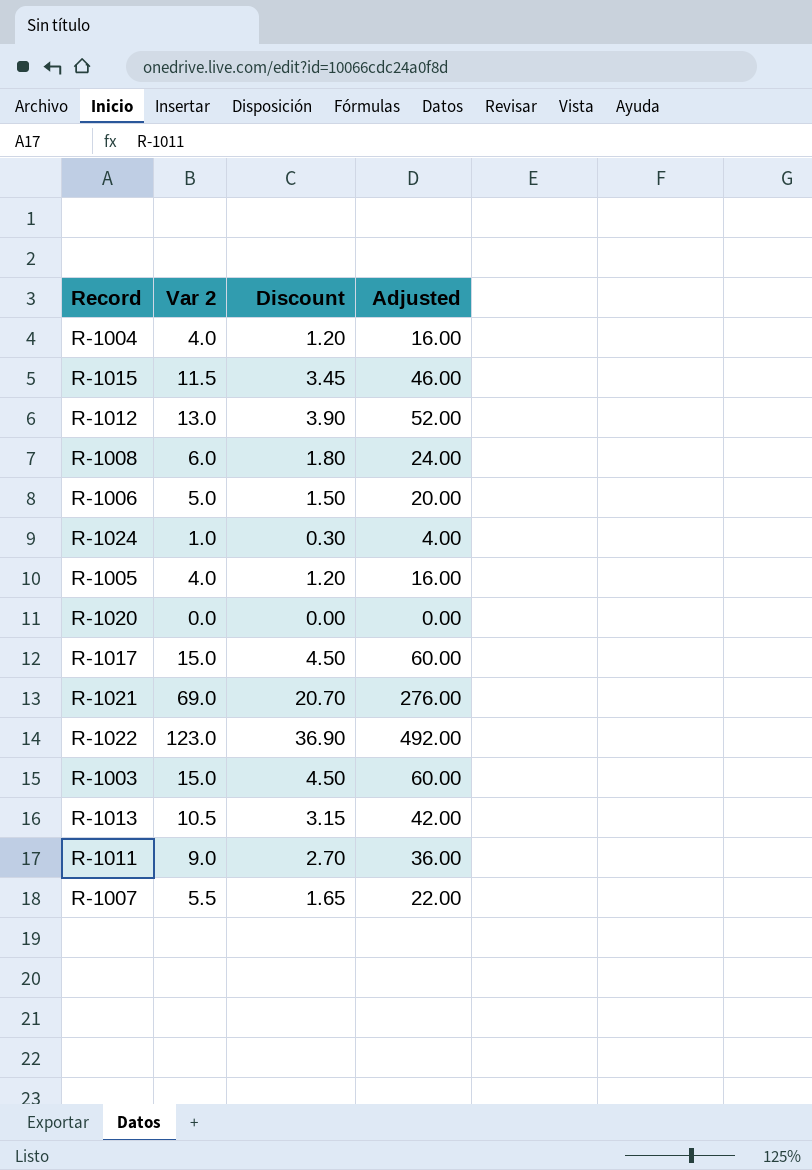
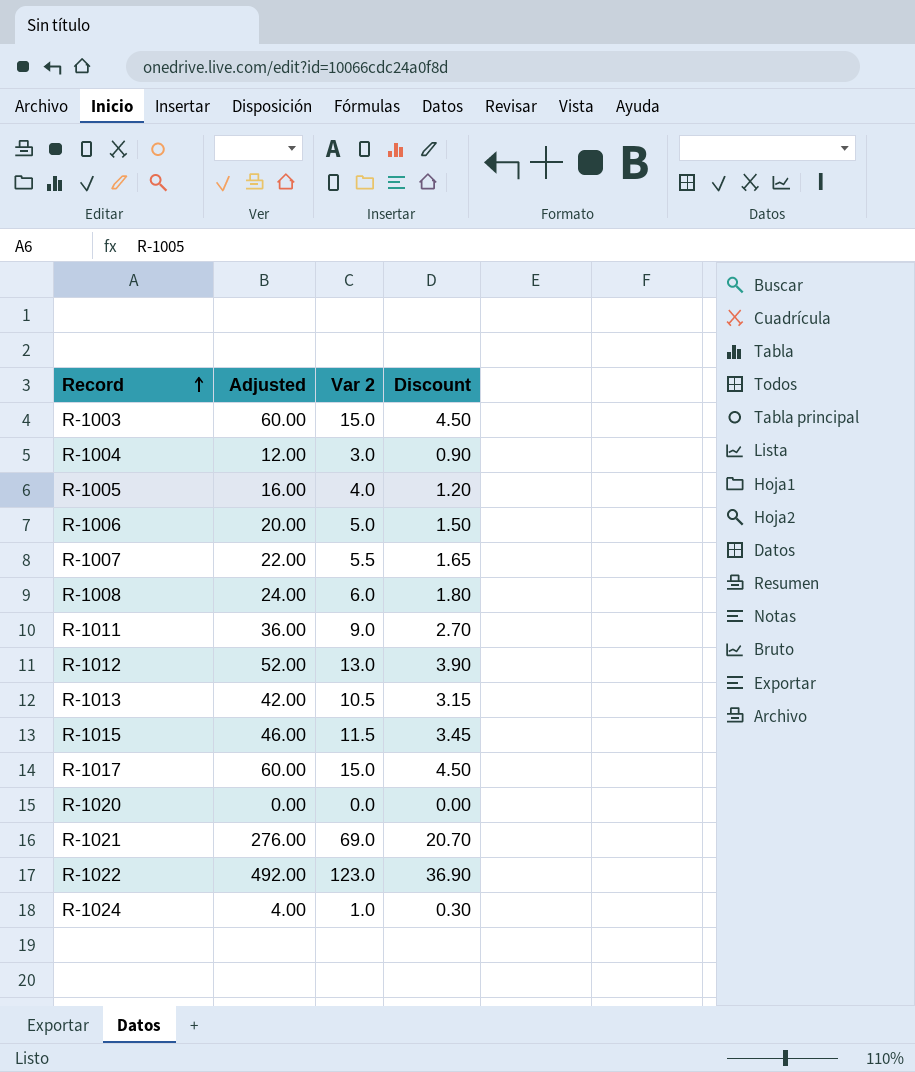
row order: none -> Record ascending
column Adjusted | position: 4 -> 2
R-1004 | Adjusted: 16.00 -> 12.00
R-1004 | Var 2: 4.0 -> 3.0
R-1004 | Discount: 1.20 -> 0.90

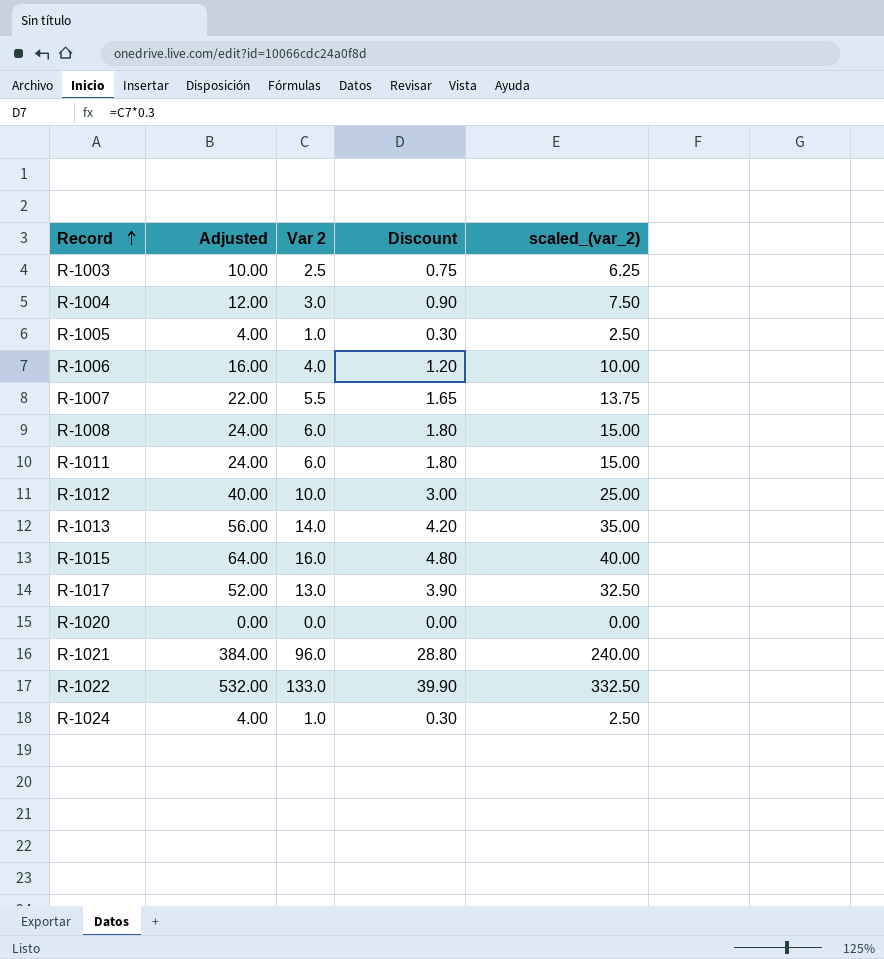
column scaled_(var_2) | formula: none -> [Var 2] * 2.5
R-1003 | Adjusted: 60.00 -> 10.00
R-1003 | Var 2: 15.0 -> 2.5
R-1003 | Discount: 4.50 -> 0.75
R-1005 | Adjusted: 16.00 -> 4.00
R-1005 | Var 2: 4.0 -> 1.0
R-1005 | Discount: 1.20 -> 0.30
R-1006 | Adjusted: 20.00 -> 16.00
R-1006 | Var 2: 5.0 -> 4.0
R-1006 | Discount: 1.50 -> 1.20
R-1011 | Adjusted: 36.00 -> 24.00
R-1011 | Var 2: 9.0 -> 6.0
R-1011 | Discount: 2.70 -> 1.80
R-1012 | Adjusted: 52.00 -> 40.00
R-1012 | Var 2: 13.0 -> 10.0
R-1012 | Discount: 3.90 -> 3.00
R-1013 | Adjusted: 42.00 -> 56.00
R-1013 | Var 2: 10.5 -> 14.0
R-1013 | Discount: 3.15 -> 4.20
R-1015 | Adjusted: 46.00 -> 64.00
R-1015 | Var 2: 11.5 -> 16.0
R-1015 | Discount: 3.45 -> 4.80
R-1017 | Adjusted: 60.00 -> 52.00
R-1017 | Var 2: 15.0 -> 13.0
R-1017 | Discount: 4.50 -> 3.90
R-1021 | Adjusted: 276.00 -> 384.00
R-1021 | Var 2: 69.0 -> 96.0
R-1021 | Discount: 20.70 -> 28.80
R-1022 | Adjusted: 492.00 -> 532.00
R-1022 | Var 2: 123.0 -> 133.0
R-1022 | Discount: 36.90 -> 39.90

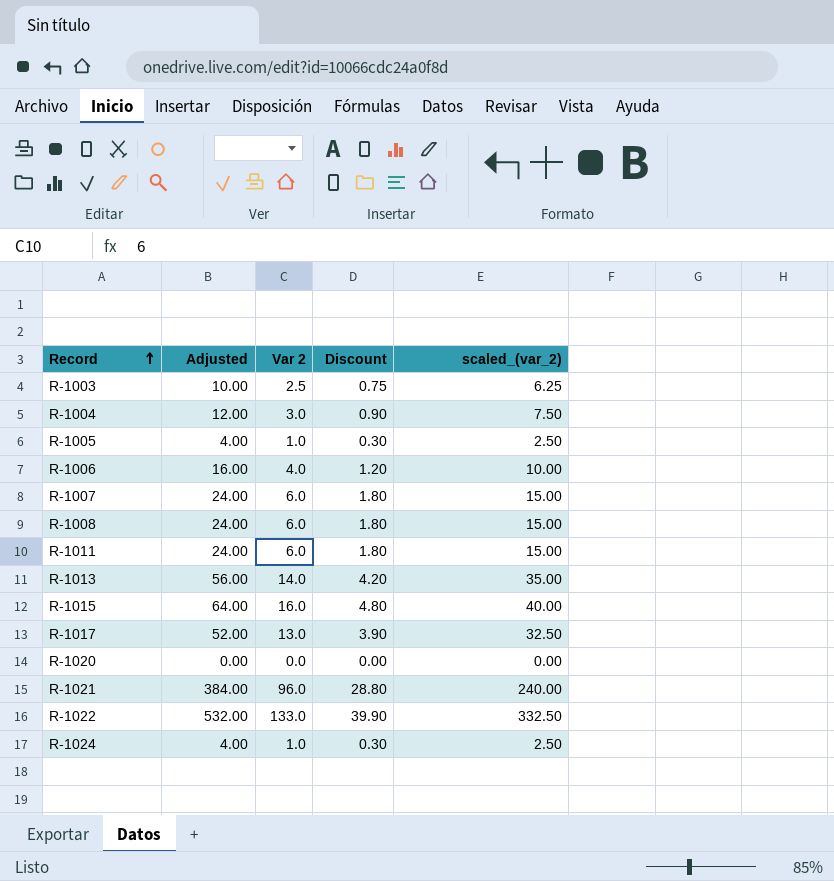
row R-1012: 40.00 | 10.0 | 3.00 | 25.00 -> none
R-1007 | Adjusted: 22.00 -> 24.00
R-1007 | Var 2: 5.5 -> 6.0
R-1007 | Discount: 1.65 -> 1.80
R-1007 | scaled_(var_2): 13.75 -> 15.00

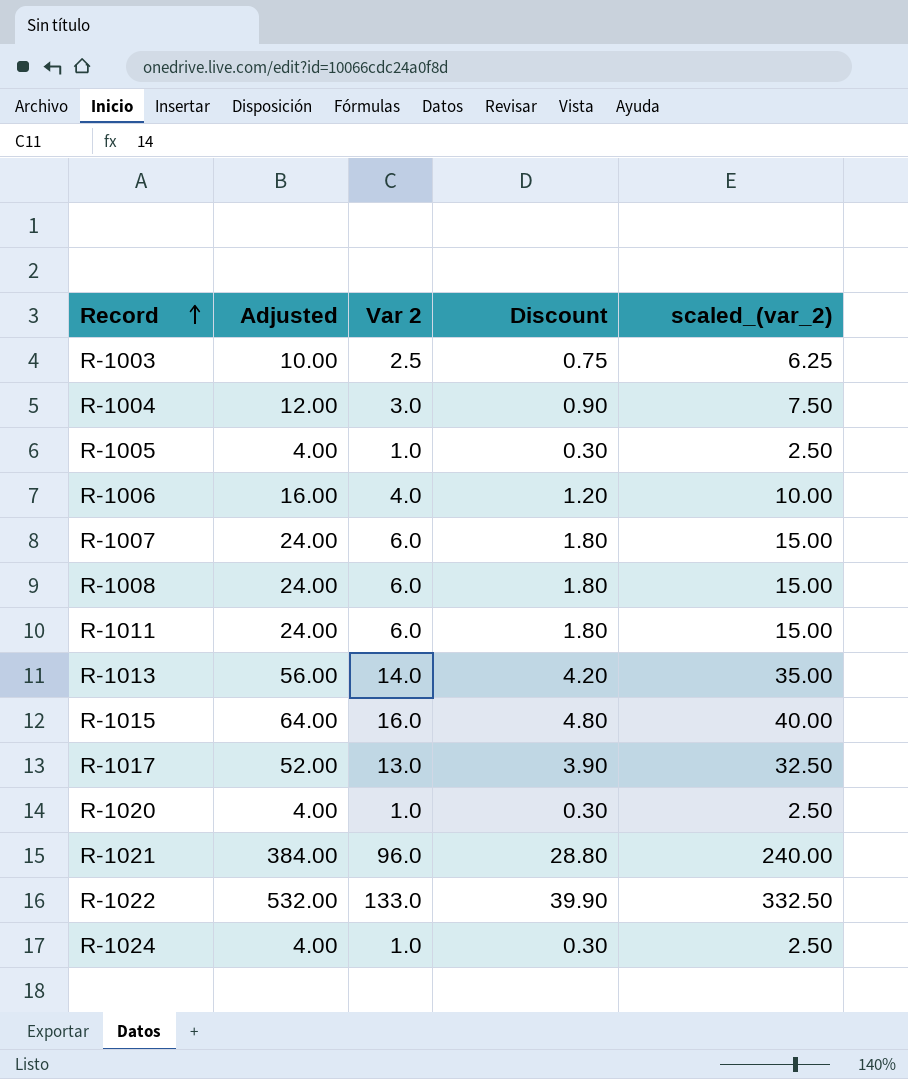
R-1020 | Adjusted: 0.00 -> 4.00
R-1020 | Var 2: 0.0 -> 1.0
R-1020 | Discount: 0.00 -> 0.30
R-1020 | scaled_(var_2): 0.00 -> 2.50

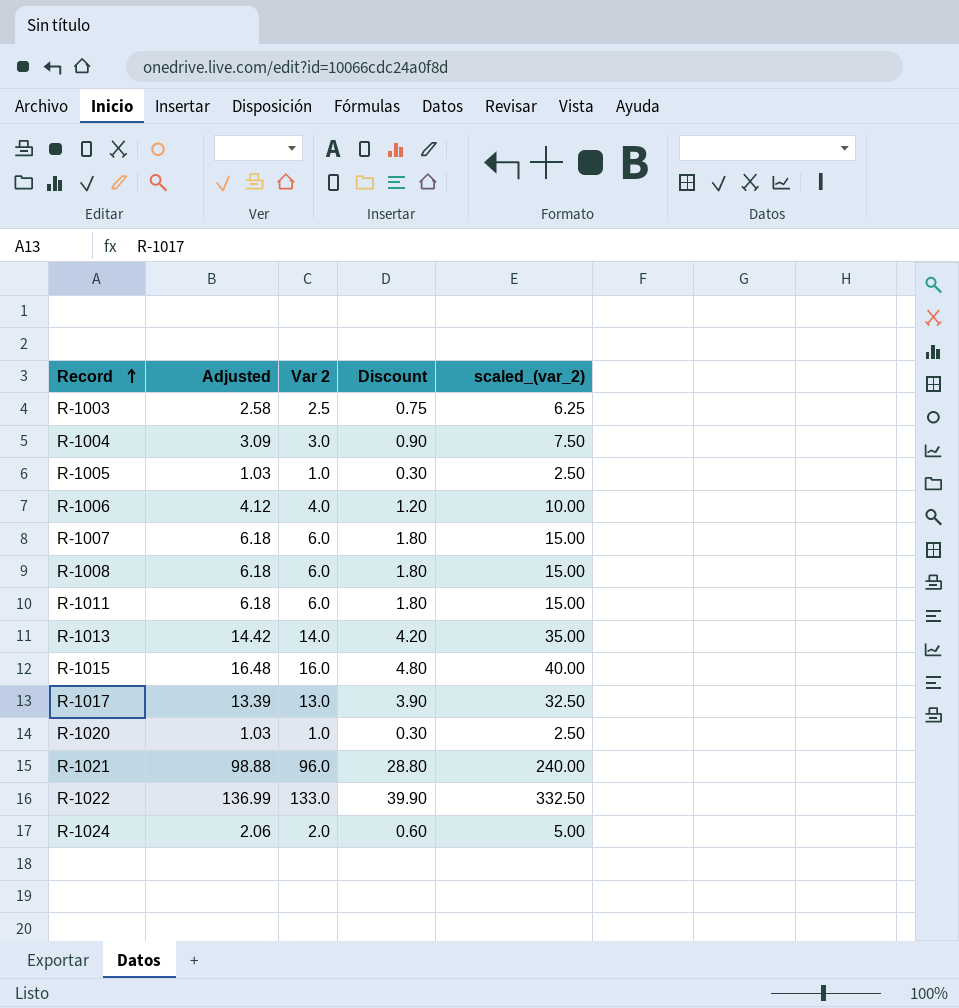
column Adjusted | formula: [Var 2] * 4 -> [Var 2] * 1.03
R-1024 | Var 2: 1.0 -> 2.0
R-1024 | Discount: 0.30 -> 0.60
R-1024 | scaled_(var_2): 2.50 -> 5.00

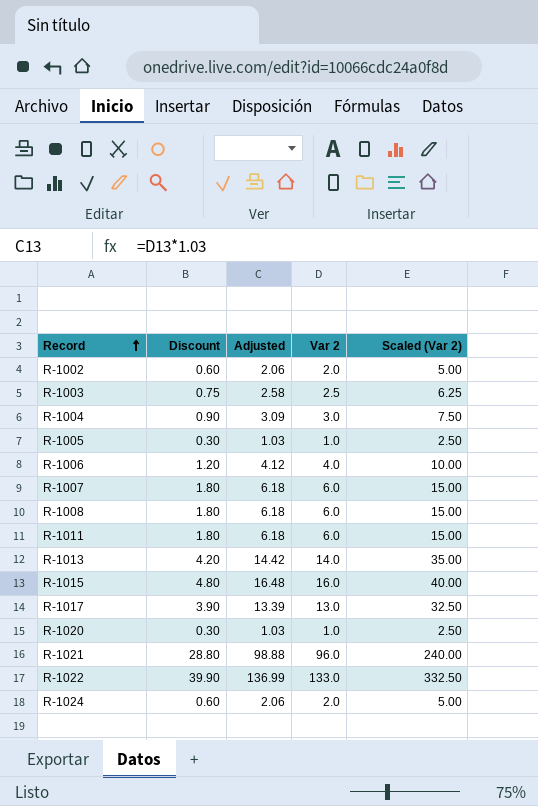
column Discount | position: 4 -> 2
column name: scaled_(var_2) -> Scaled (Var 2)
row R-1002: none -> 0.60 | 2.06 | 2.0 | 5.00

